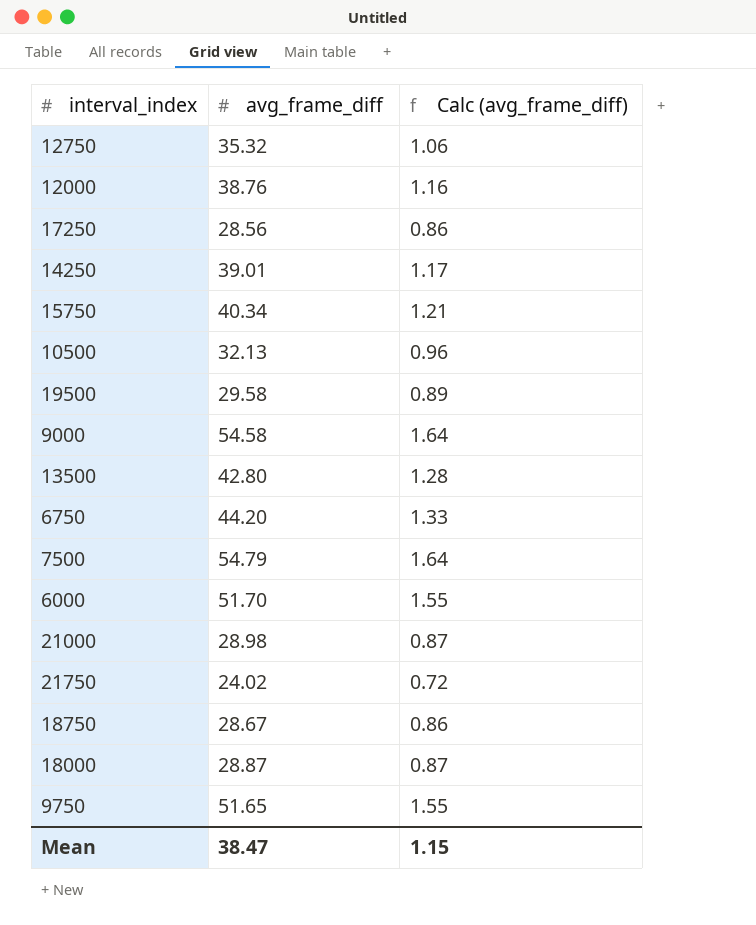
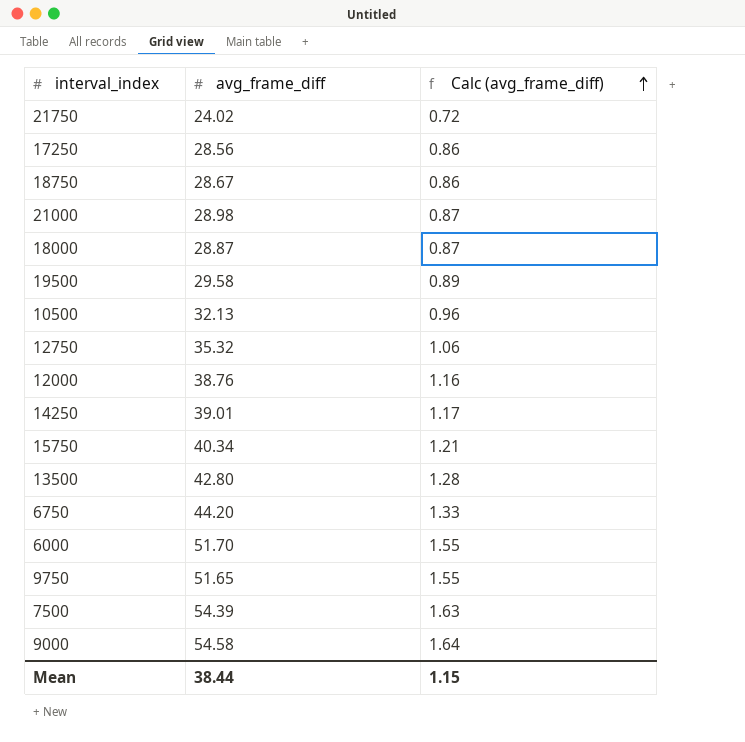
row order: none -> Calc (avg_frame_diff) ascending
7500 | avg_frame_diff: 54.79 -> 54.39
7500 | Calc (avg_frame_diff): 1.64 -> 1.63
Mean | avg_frame_diff: 38.47 -> 38.44

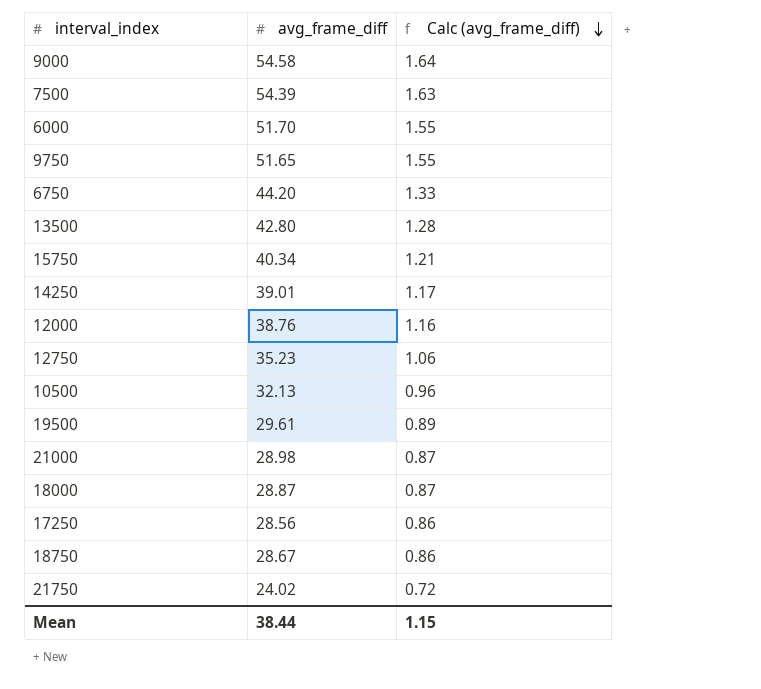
row order: Calc (avg_frame_diff) ascending -> Calc (avg_frame_diff) descending
12750 | avg_frame_diff: 35.32 -> 35.23
19500 | avg_frame_diff: 29.58 -> 29.61

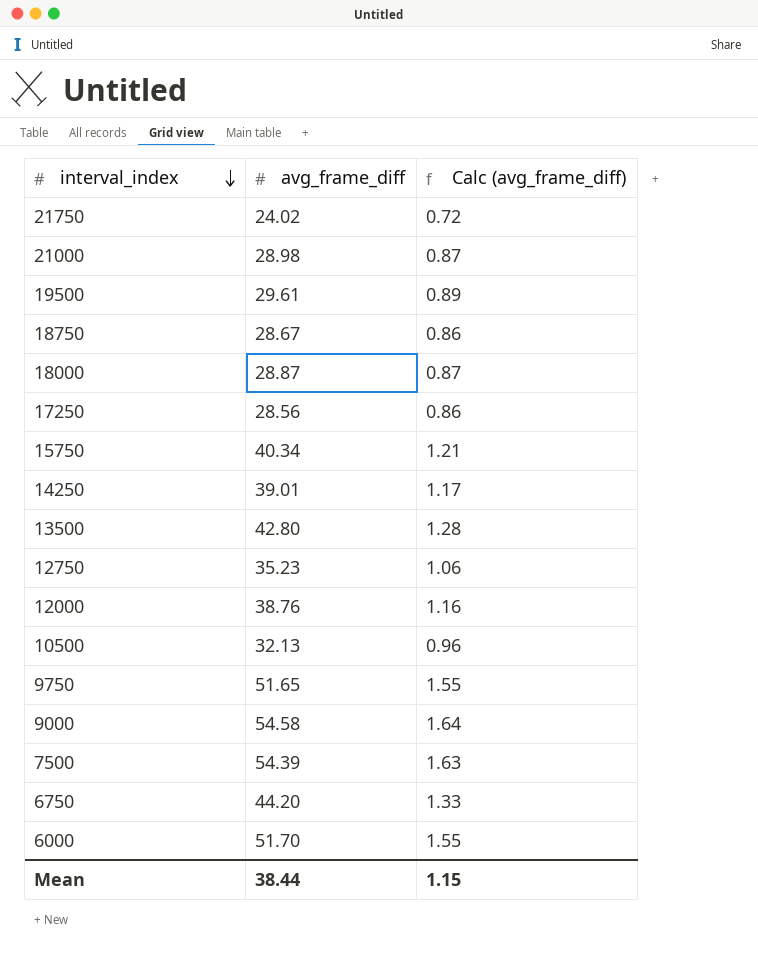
row order: Calc (avg_frame_diff) descending -> interval_index descending

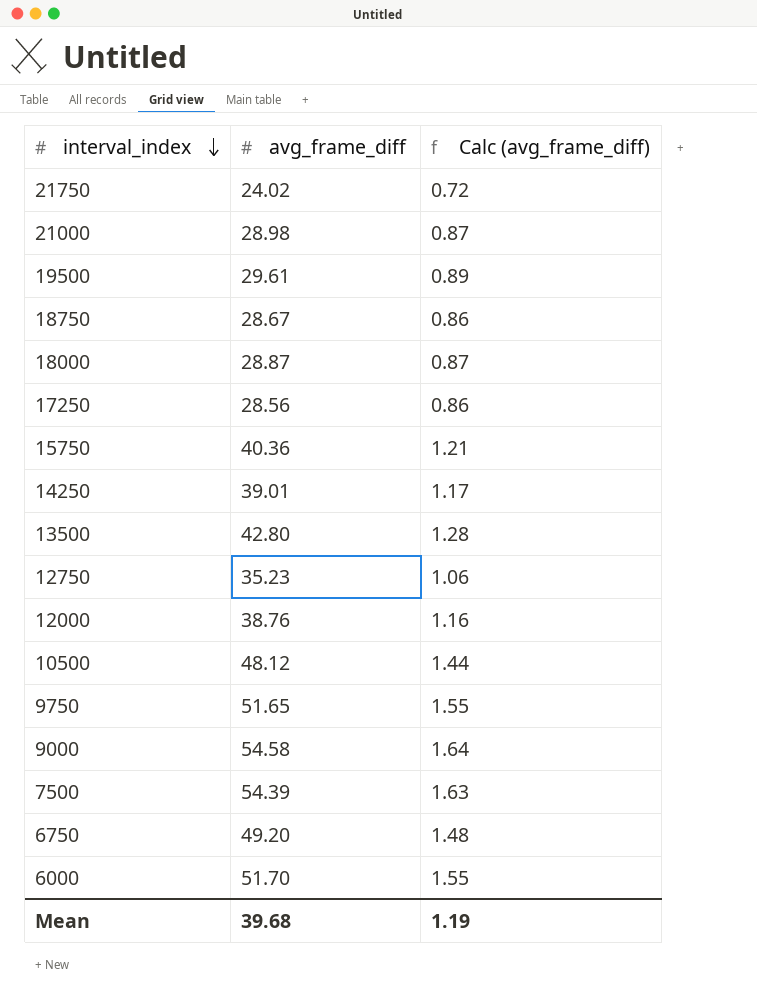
15750 | avg_frame_diff: 40.34 -> 40.36
10500 | avg_frame_diff: 32.13 -> 48.12
10500 | Calc (avg_frame_diff): 0.96 -> 1.44
6750 | avg_frame_diff: 44.20 -> 49.20
6750 | Calc (avg_frame_diff): 1.33 -> 1.48
Mean | avg_frame_diff: 38.44 -> 39.68
Mean | Calc (avg_frame_diff): 1.15 -> 1.19

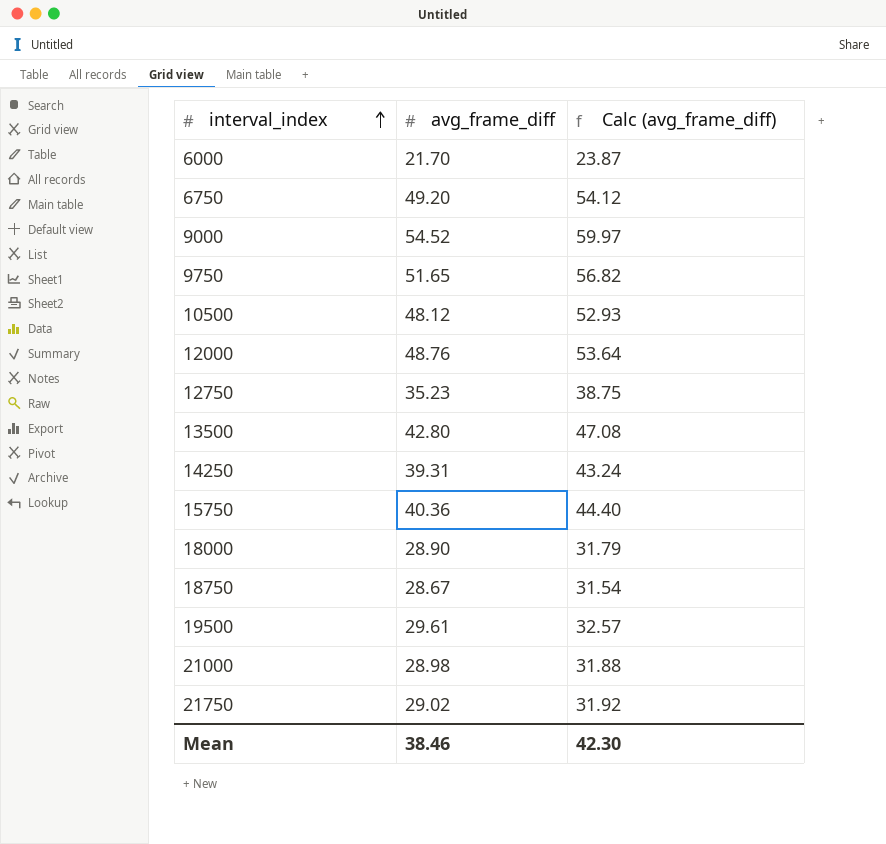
row order: interval_index descending -> interval_index ascending
column Calc (avg_frame_diff) | formula: [avg_frame_diff] * 0.03 -> [avg_frame_diff] * 1.1
row 17250: 28.56 | 0.86 -> none
row 7500: 54.39 | 1.63 -> none
6000 | avg_frame_diff: 51.70 -> 21.70
9000 | avg_frame_diff: 54.58 -> 54.52
12000 | avg_frame_diff: 38.76 -> 48.76
14250 | avg_frame_diff: 39.01 -> 39.31
18000 | avg_frame_diff: 28.87 -> 28.90
21750 | avg_frame_diff: 24.02 -> 29.02
Mean | avg_frame_diff: 39.68 -> 38.46
Mean | Calc (avg_frame_diff): 1.19 -> 42.30

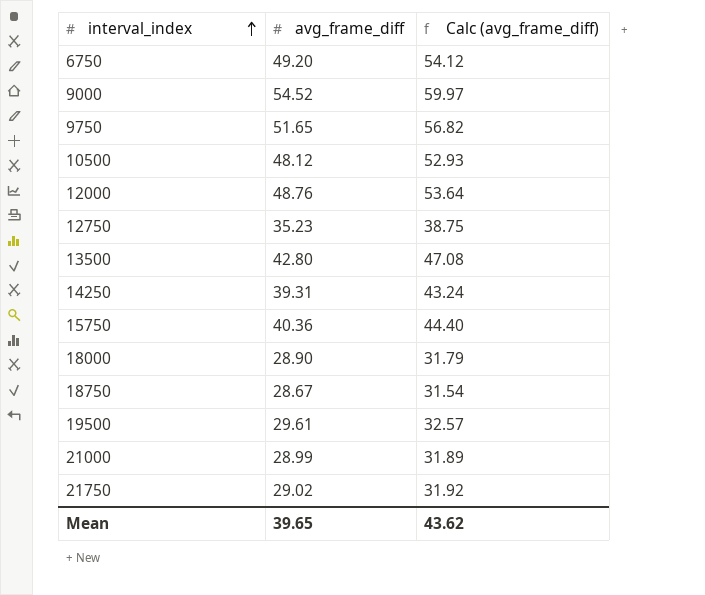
row 6000: 21.70 | 23.87 -> none
21000 | avg_frame_diff: 28.98 -> 28.99
21000 | Calc (avg_frame_diff): 31.88 -> 31.89
Mean | avg_frame_diff: 38.46 -> 39.65
Mean | Calc (avg_frame_diff): 42.30 -> 43.62

